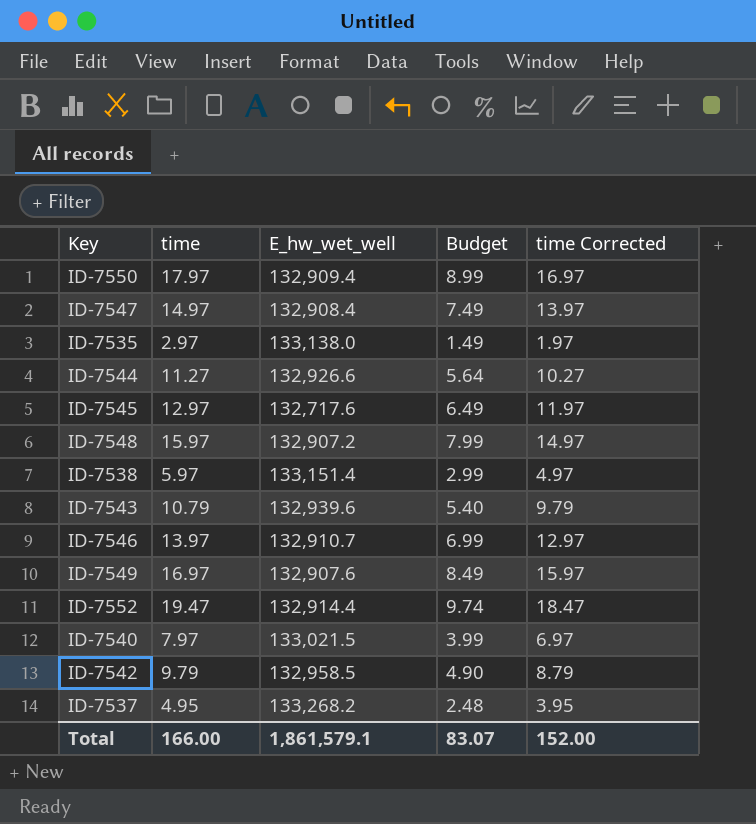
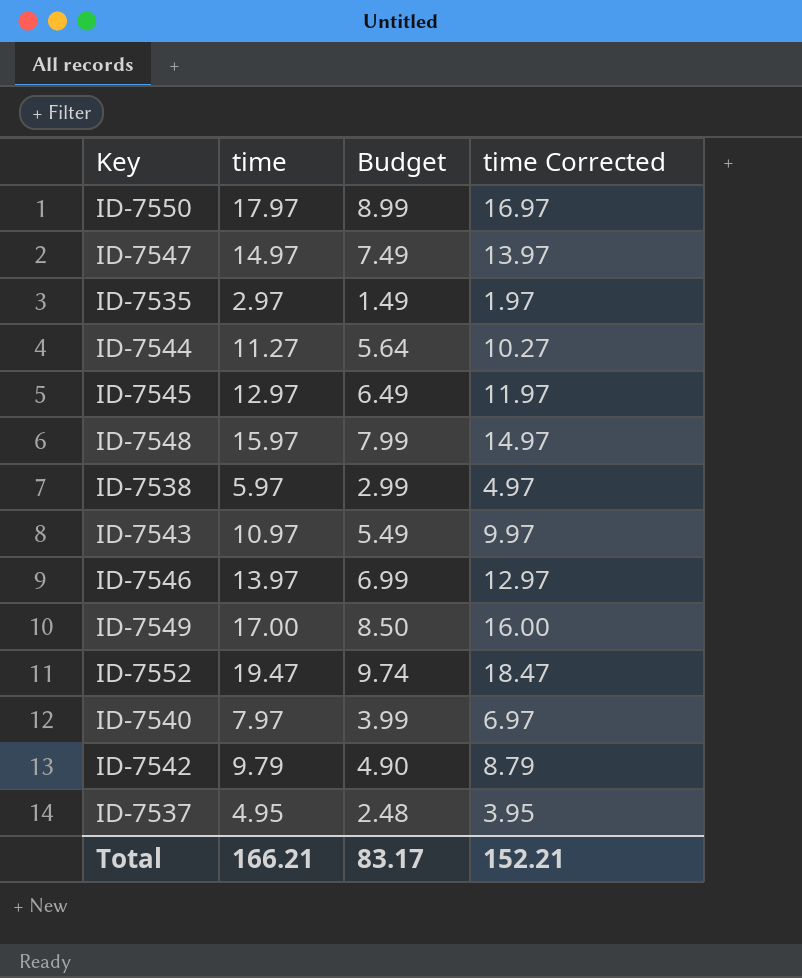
column E_hw_wet_well | position: 3 -> none
ID-7543 | time: 10.79 -> 10.97
ID-7543 | Budget: 5.40 -> 5.49
ID-7543 | time Corrected: 9.79 -> 9.97
ID-7549 | time: 16.97 -> 17.00
ID-7549 | Budget: 8.49 -> 8.50
ID-7549 | time Corrected: 15.97 -> 16.00
Total | time: 166.00 -> 166.21
Total | Budget: 83.07 -> 83.17
Total | time Corrected: 152.00 -> 152.21

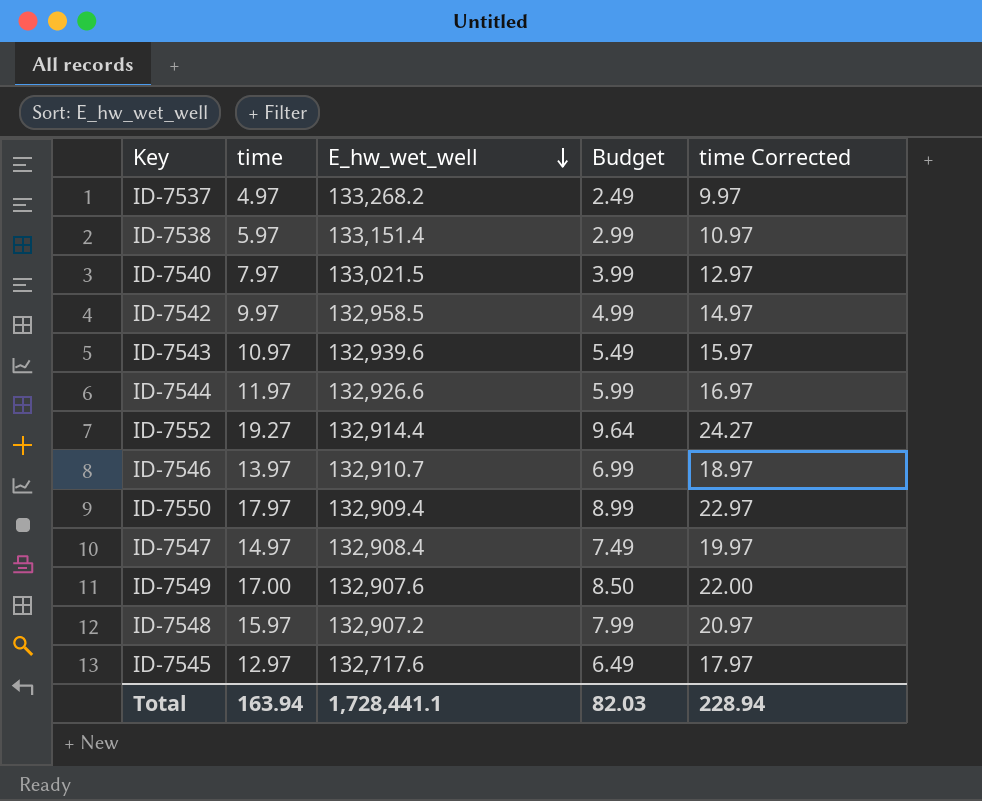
row order: none -> E_hw_wet_well descending
column E_hw_wet_well | position: none -> 3
column time Corrected | formula: [time] - 1 -> [time] + 5
row ID-7535: 2.97 | 1.49 | 1.97 -> none
ID-7537 | time: 4.95 -> 4.97
ID-7537 | Budget: 2.48 -> 2.49
ID-7542 | time: 9.79 -> 9.97
ID-7542 | Budget: 4.90 -> 4.99
ID-7544 | time: 11.27 -> 11.97
ID-7544 | Budget: 5.64 -> 5.99
ID-7552 | time: 19.47 -> 19.27
ID-7552 | Budget: 9.74 -> 9.64
Total | time: 166.21 -> 163.94
Total | Budget: 83.17 -> 82.03
Total | time Corrected: 152.21 -> 228.94

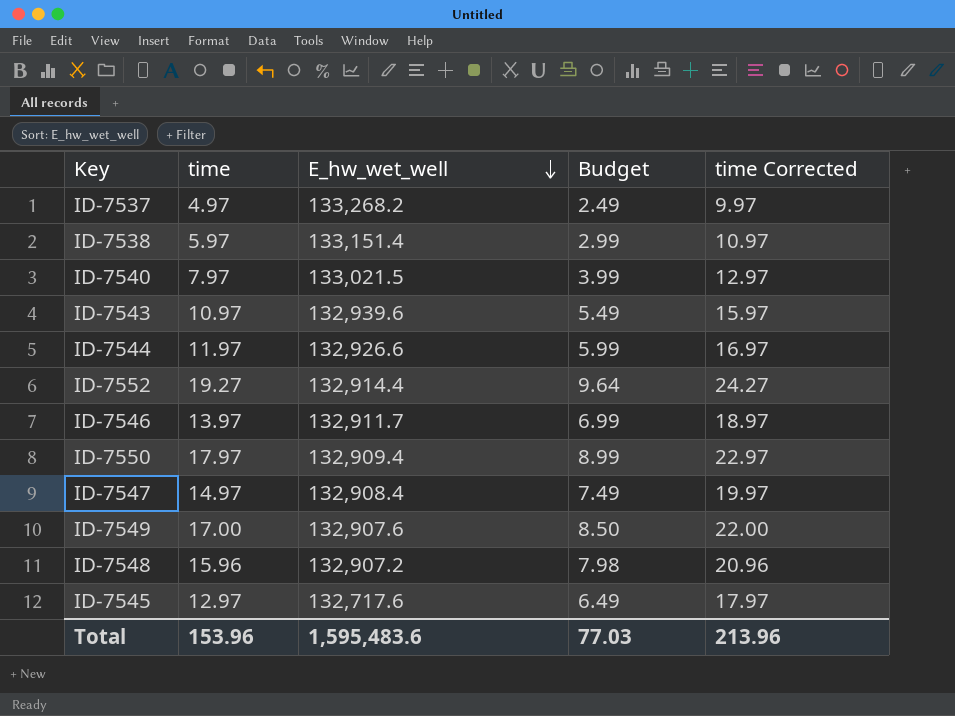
row ID-7542: 9.97 | 132,958.5 | 4.99 | 14.97 -> none
ID-7546 | E_hw_wet_well: 132,910.7 -> 132,911.7
ID-7548 | time: 15.97 -> 15.96
ID-7548 | Budget: 7.99 -> 7.98
ID-7548 | time Corrected: 20.97 -> 20.96
Total | time: 163.94 -> 153.96
Total | E_hw_wet_well: 1,728,441.1 -> 1,595,483.6
Total | Budget: 82.03 -> 77.03
Total | time Corrected: 228.94 -> 213.96

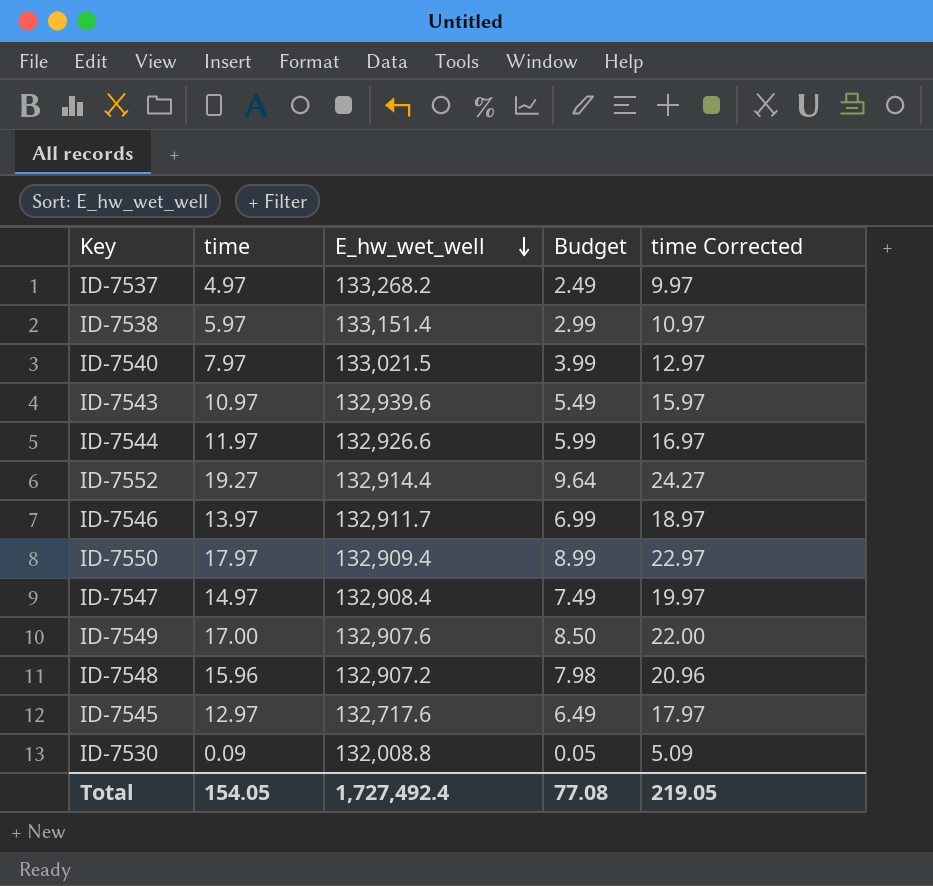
row ID-7530: none -> 0.09 | 132,008.8 | 0.05 | 5.09
Total | time: 153.96 -> 154.05
Total | E_hw_wet_well: 1,595,483.6 -> 1,727,492.4
Total | Budget: 77.03 -> 77.08
Total | time Corrected: 213.96 -> 219.05

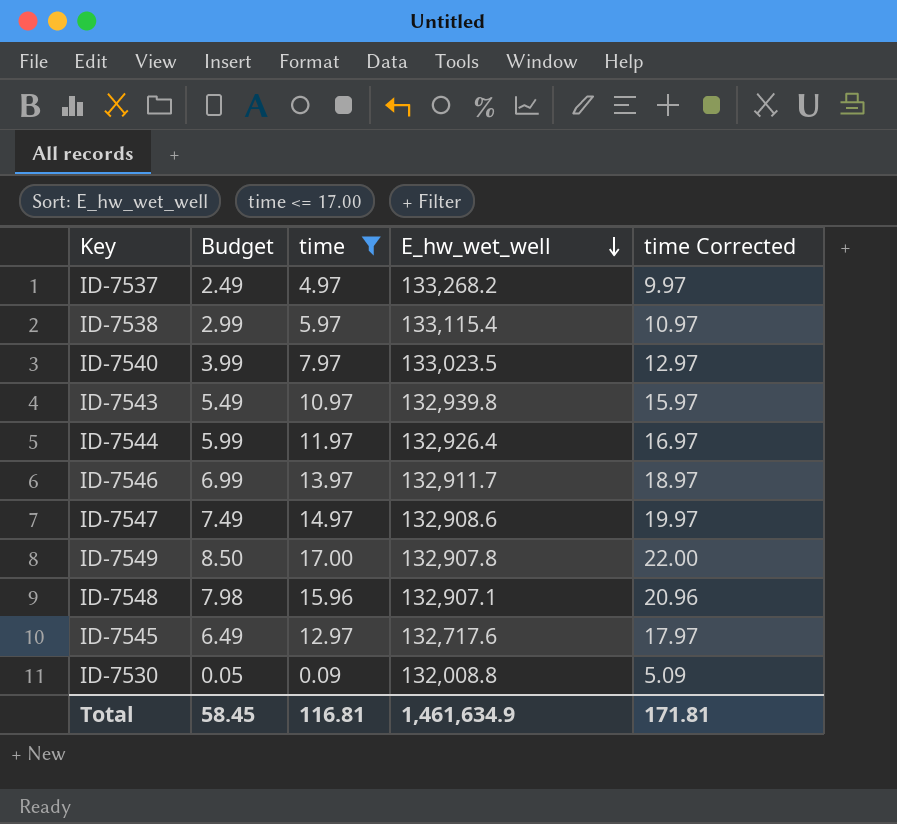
filter: none -> time <= 17.00
column Budget | position: 4 -> 2
ID-7538 | E_hw_wet_well: 133,151.4 -> 133,115.4
ID-7540 | E_hw_wet_well: 133,021.5 -> 133,023.5
ID-7543 | E_hw_wet_well: 132,939.6 -> 132,939.8
ID-7544 | E_hw_wet_well: 132,926.6 -> 132,926.4
ID-7547 | E_hw_wet_well: 132,908.4 -> 132,908.6
ID-7549 | E_hw_wet_well: 132,907.6 -> 132,907.8
ID-7548 | E_hw_wet_well: 132,907.2 -> 132,907.1
Total | Budget: 77.08 -> 58.45
Total | time: 154.05 -> 116.81
Total | E_hw_wet_well: 1,727,492.4 -> 1,461,634.9
Total | time Corrected: 219.05 -> 171.81

